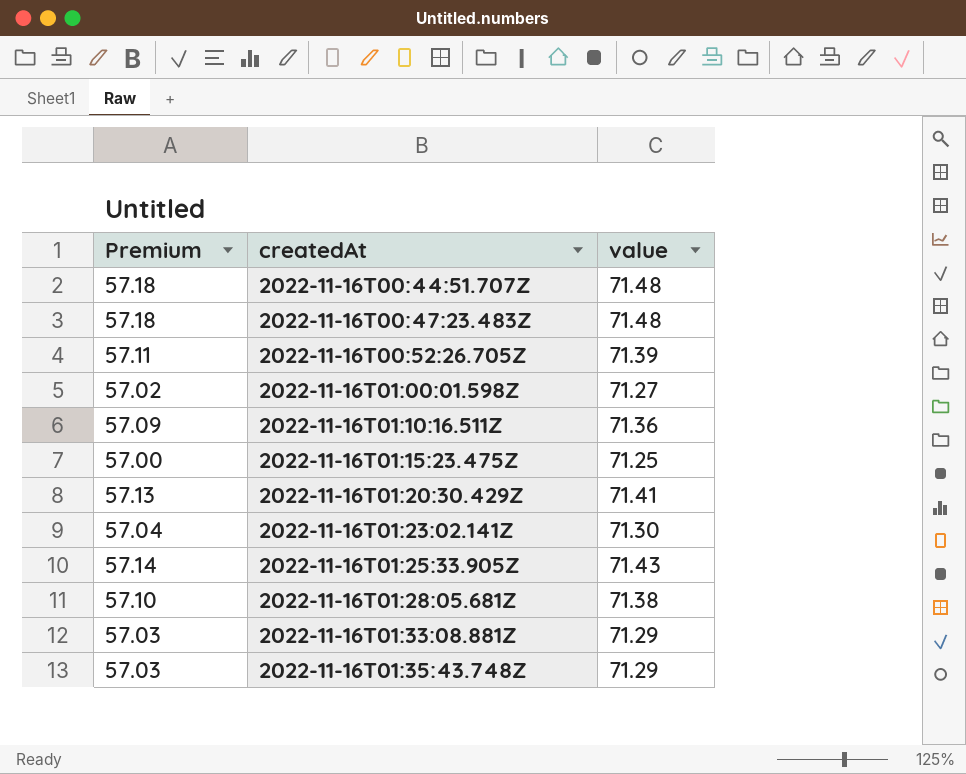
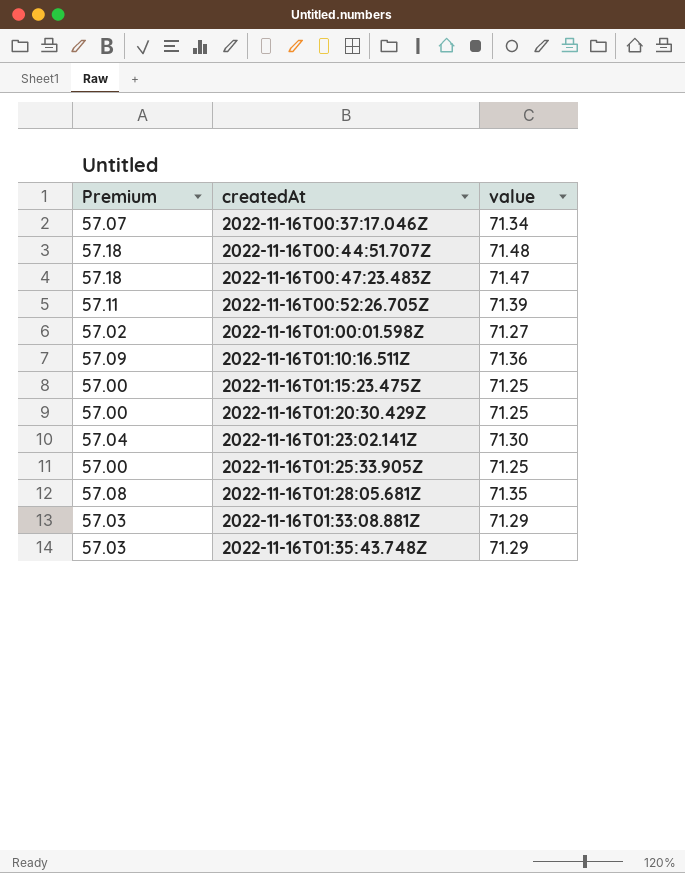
row 2022-11-16T00:37:17.046Z: none -> 57.07 | 71.34
2022-11-16T00:47:23.483Z | value: 71.48 -> 71.47
2022-11-16T01:20:30.429Z | Premium: 57.13 -> 57.00
2022-11-16T01:20:30.429Z | value: 71.41 -> 71.25
2022-11-16T01:25:33.905Z | Premium: 57.14 -> 57.00
2022-11-16T01:25:33.905Z | value: 71.43 -> 71.25
2022-11-16T01:28:05.681Z | Premium: 57.10 -> 57.08
2022-11-16T01:28:05.681Z | value: 71.38 -> 71.35

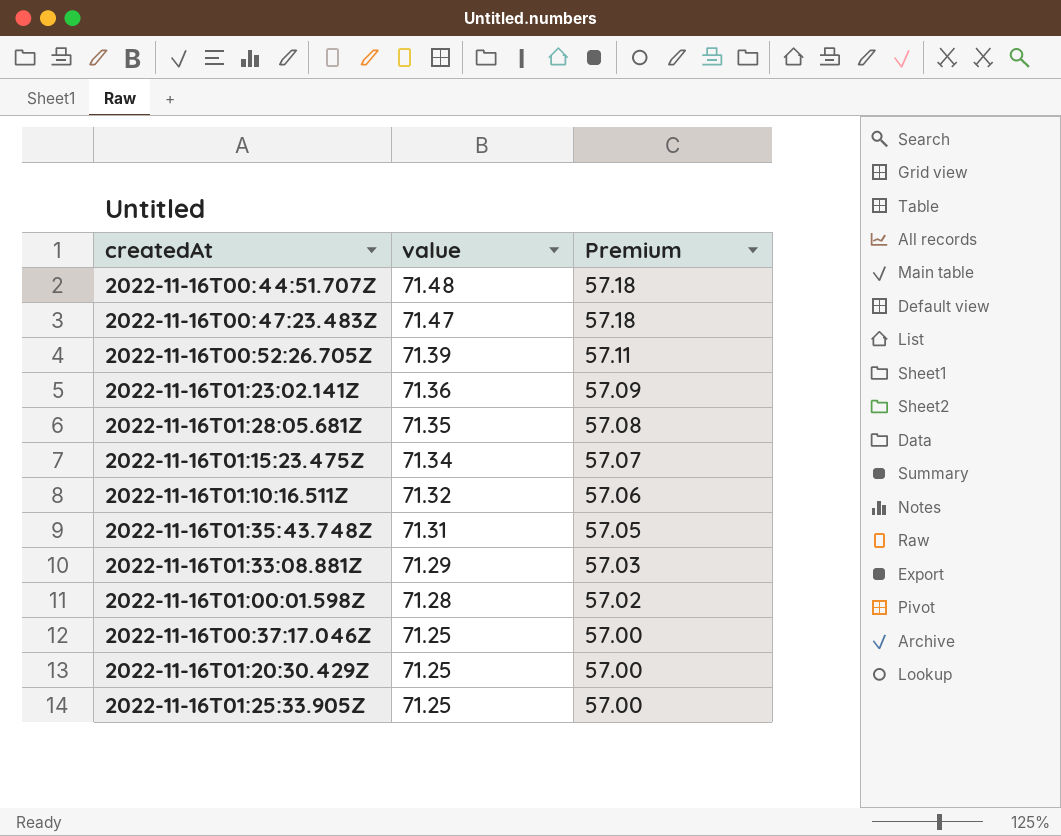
row order: createdAt ascending -> value descending
column Premium | position: 1 -> 3
2022-11-16T01:23:02.141Z | value: 71.30 -> 71.36
2022-11-16T01:23:02.141Z | Premium: 57.04 -> 57.09
2022-11-16T01:15:23.475Z | value: 71.25 -> 71.34
2022-11-16T01:15:23.475Z | Premium: 57.00 -> 57.07
2022-11-16T01:10:16.511Z | value: 71.36 -> 71.32
2022-11-16T01:10:16.511Z | Premium: 57.09 -> 57.06
2022-11-16T01:35:43.748Z | value: 71.29 -> 71.31
2022-11-16T01:35:43.748Z | Premium: 57.03 -> 57.05
2022-11-16T01:00:01.598Z | value: 71.27 -> 71.28
2022-11-16T00:37:17.046Z | value: 71.34 -> 71.25
2022-11-16T00:37:17.046Z | Premium: 57.07 -> 57.00

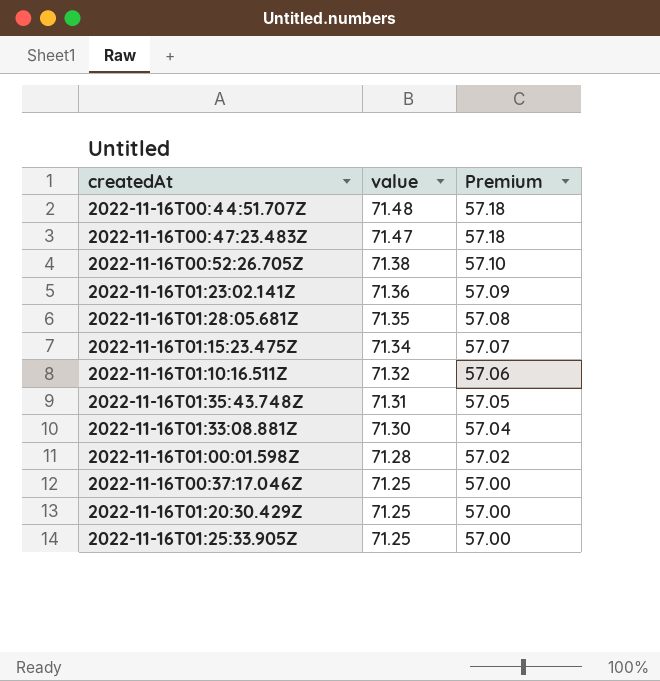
2022-11-16T00:52:26.705Z | value: 71.39 -> 71.38
2022-11-16T00:52:26.705Z | Premium: 57.11 -> 57.10
2022-11-16T01:33:08.881Z | value: 71.29 -> 71.30
2022-11-16T01:33:08.881Z | Premium: 57.03 -> 57.04

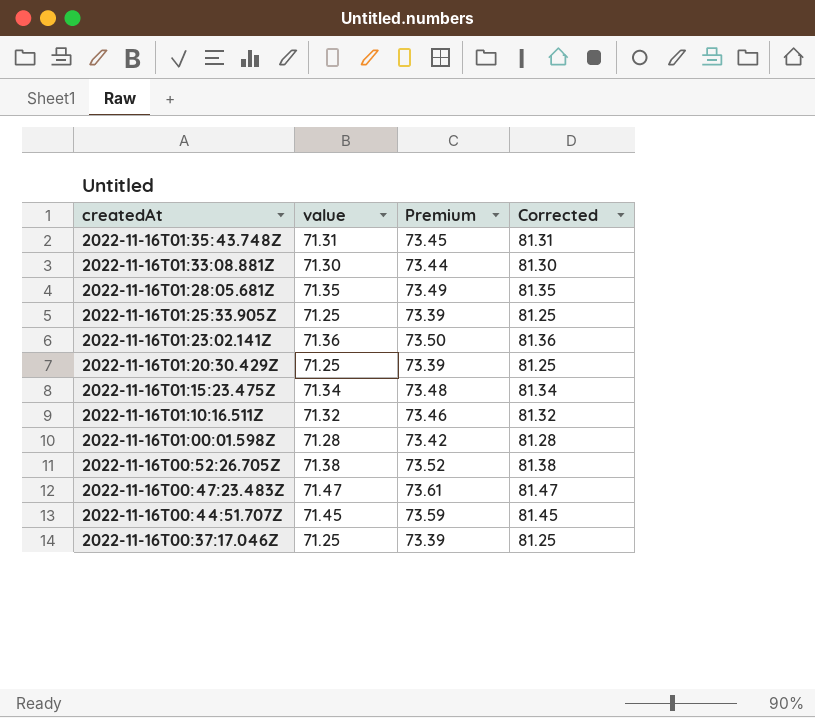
row order: value descending -> createdAt descending
column Premium | formula: [value] * 0.8 -> [value] * 1.03
column Corrected | formula: none -> [value] + 10
2022-11-16T00:44:51.707Z | value: 71.48 -> 71.45

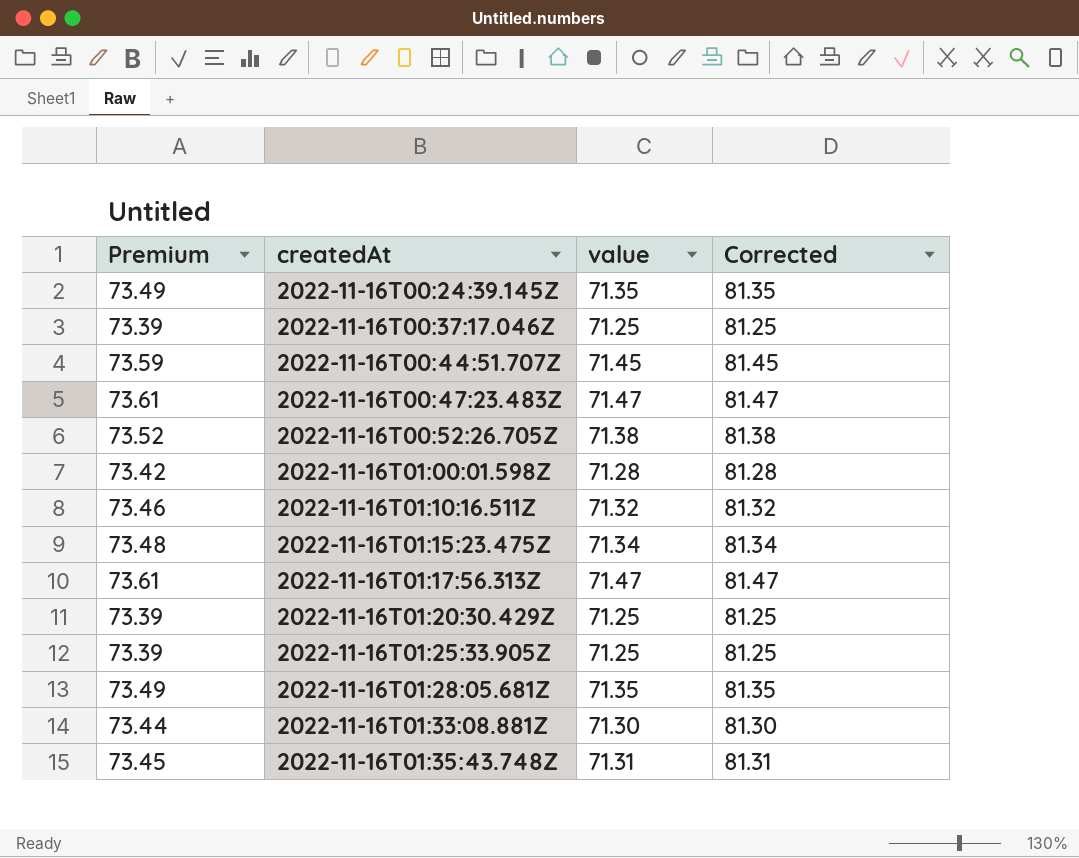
row order: createdAt descending -> createdAt ascending
column Premium | position: 3 -> 1
row 2022-11-16T01:23:02.141Z: 71.36 | 73.50 | 81.36 -> none
row 2022-11-16T00:24:39.145Z: none -> 73.49 | 71.35 | 81.35
row 2022-11-16T01:17:56.313Z: none -> 73.61 | 71.47 | 81.47

